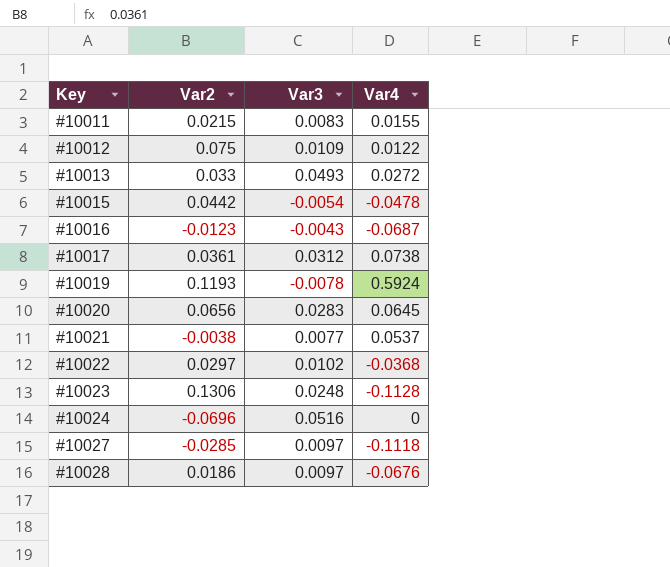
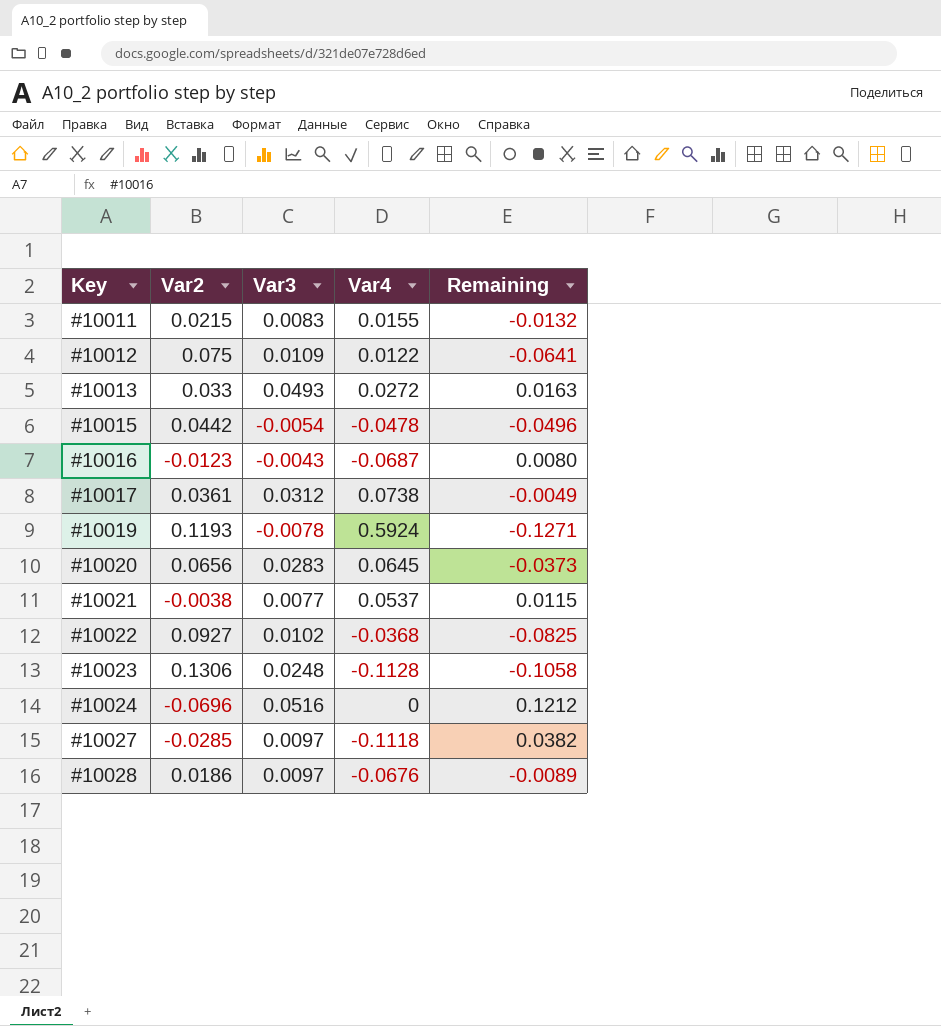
column Remaining | formula: none -> [Var3] - [Var2]
#10022 | Var2: 0.0297 -> 0.0927

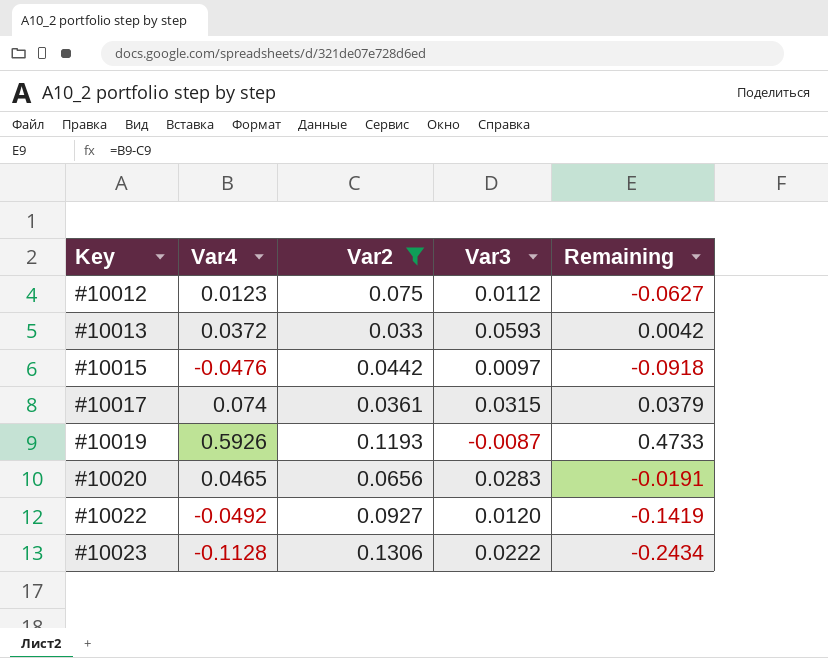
filter: none -> Var2 >= 0.033
column Var4 | position: 4 -> 2
column Remaining | formula: [Var3] - [Var2] -> [Var4] - [Var2]
#10012 | Var4: 0.0122 -> 0.0123
#10012 | Var3: 0.0109 -> 0.0112
#10013 | Var4: 0.0272 -> 0.0372
#10013 | Var3: 0.0493 -> 0.0593
#10015 | Var4: -0.0478 -> -0.0476
#10015 | Var3: -0.0054 -> 0.0097
#10017 | Var4: 0.0738 -> 0.074
#10017 | Var3: 0.0312 -> 0.0315
#10019 | Var4: 0.5924 -> 0.5926
#10019 | Var3: -0.0078 -> -0.0087
#10020 | Var4: 0.0645 -> 0.0465
#10022 | Var4: -0.0368 -> -0.0492
#10022 | Var3: 0.0102 -> 0.0120
#10023 | Var3: 0.0248 -> 0.0222

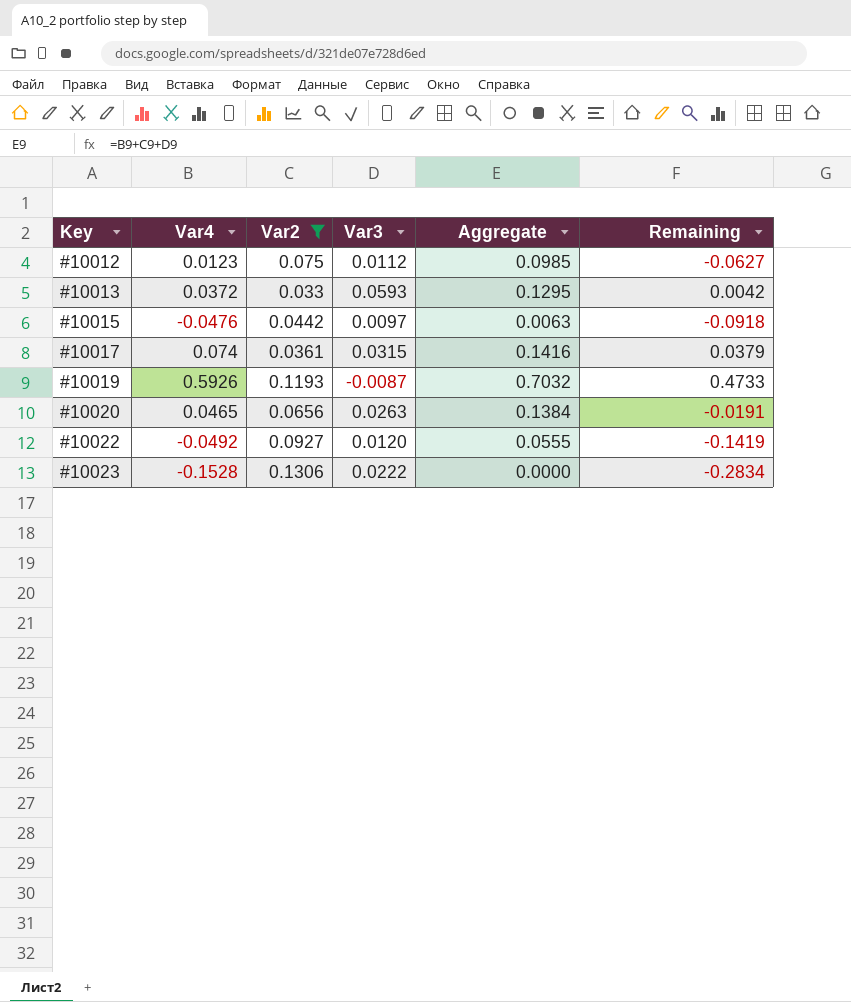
column Aggregate | formula: none -> [Var4] + [Var2] + [Var3]
#10020 | Var3: 0.0283 -> 0.0263
#10023 | Var4: -0.1128 -> -0.1528
#10023 | Remaining: -0.2434 -> -0.2834

